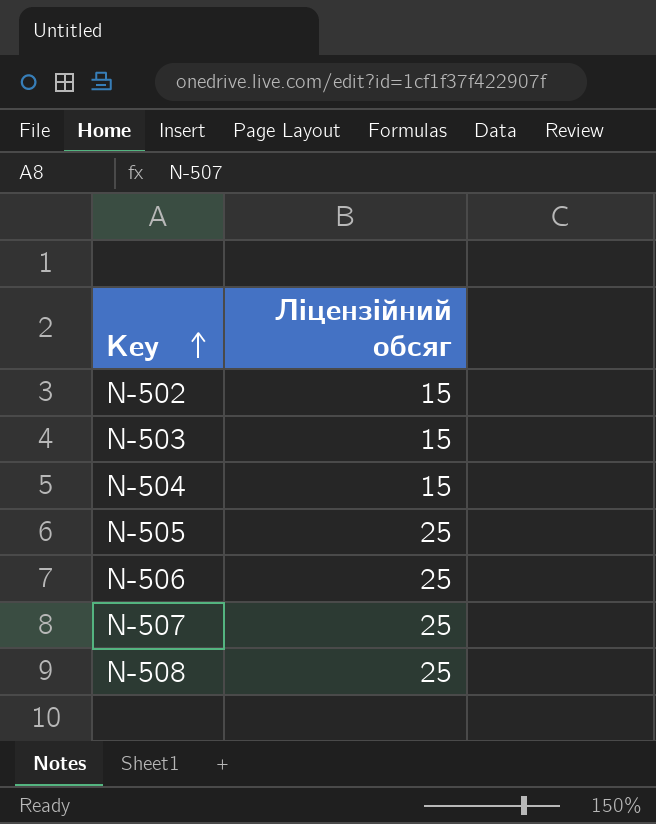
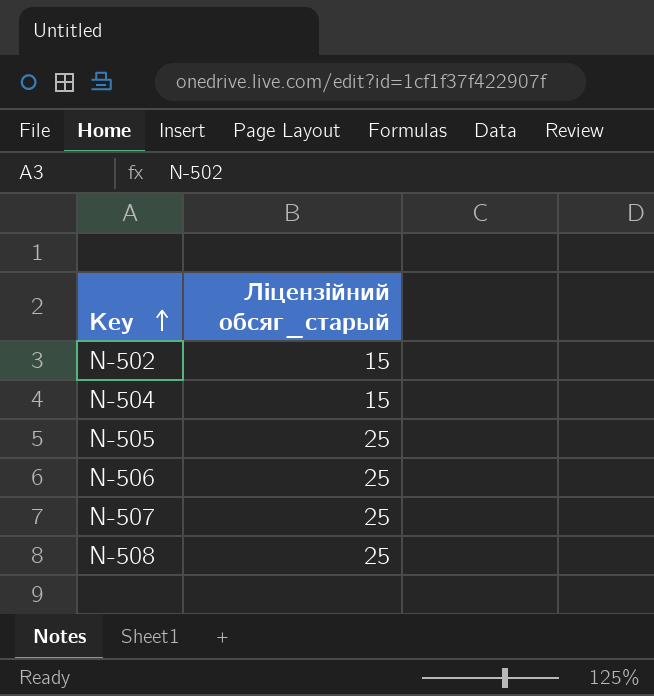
column name: Ліцензійний обсяг -> Ліцензійний обсяг_старый
row N-503: 15 -> none

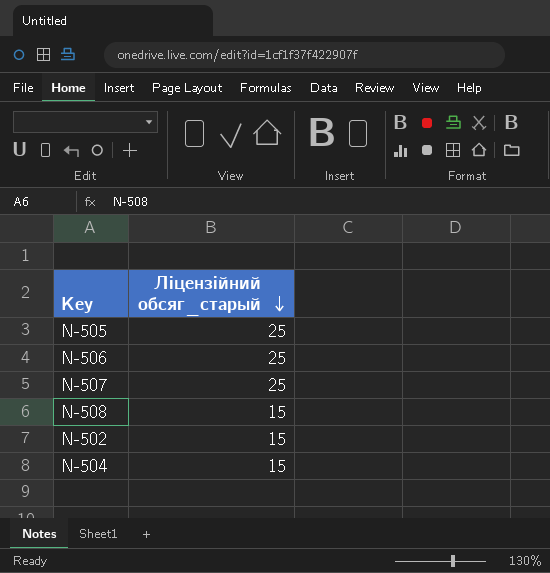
row order: Key ascending -> Ліцензійний обсяг_старый descending
N-508 | Ліцензійний обсяг_старый: 25 -> 15

